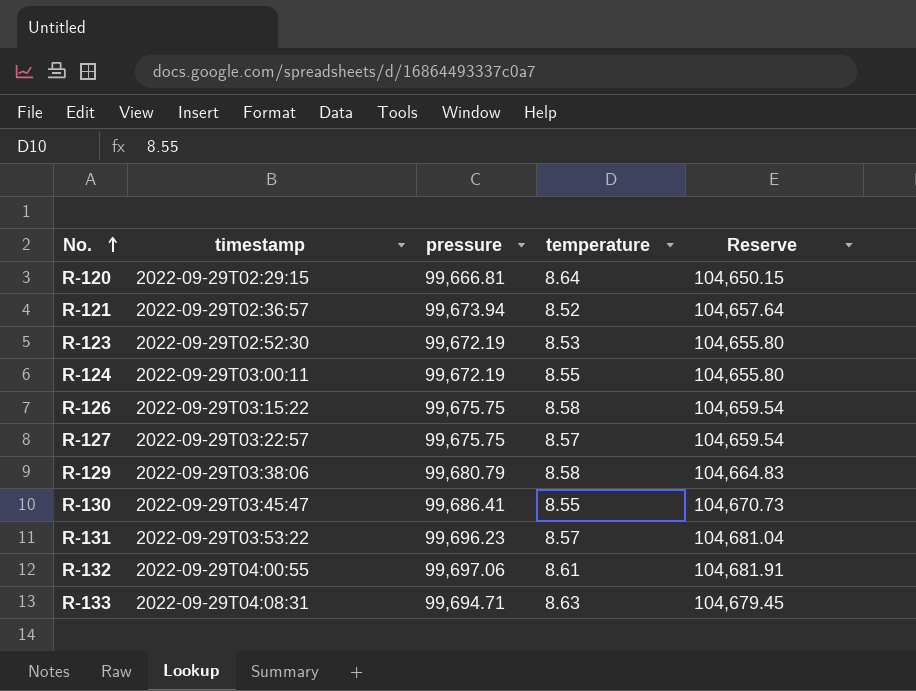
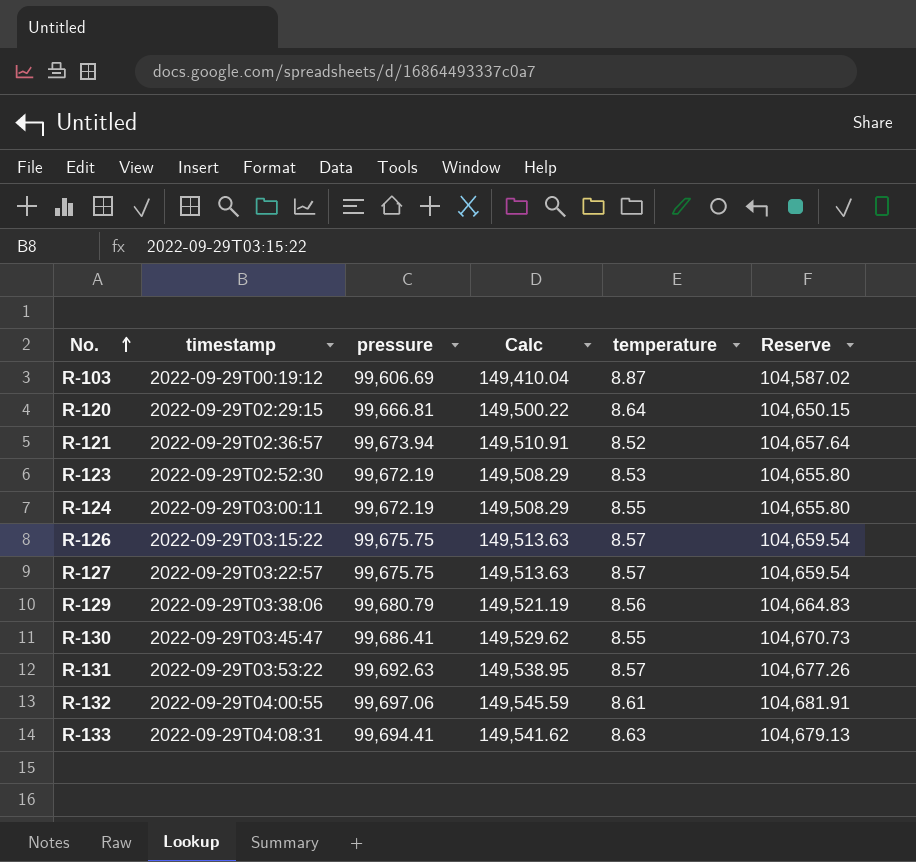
column Calc | formula: none -> [pressure] * 1.5
row R-103: none -> 2022-09-29T00:19:12 | 99,606.69 | 149,410.04 | 8.87 | 104,587.02
R-126 | temperature: 8.58 -> 8.57
R-129 | temperature: 8.58 -> 8.56
R-131 | pressure: 99,696.23 -> 99,692.63
R-131 | Reserve: 104,681.04 -> 104,677.26
R-133 | pressure: 99,694.71 -> 99,694.41
R-133 | Reserve: 104,679.45 -> 104,679.13

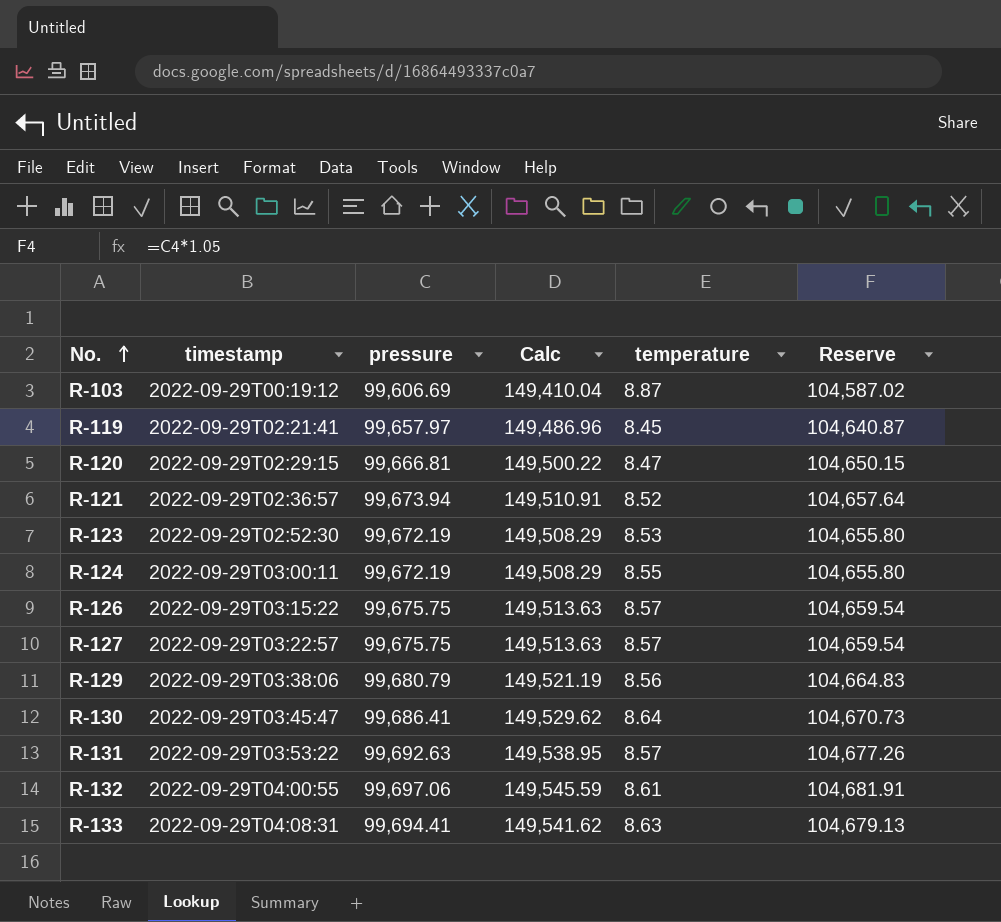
row R-119: none -> 2022-09-29T02:21:41 | 99,657.97 | 149,486.96 | 8.45 | 104,640.87
R-120 | temperature: 8.64 -> 8.47
R-130 | temperature: 8.55 -> 8.64

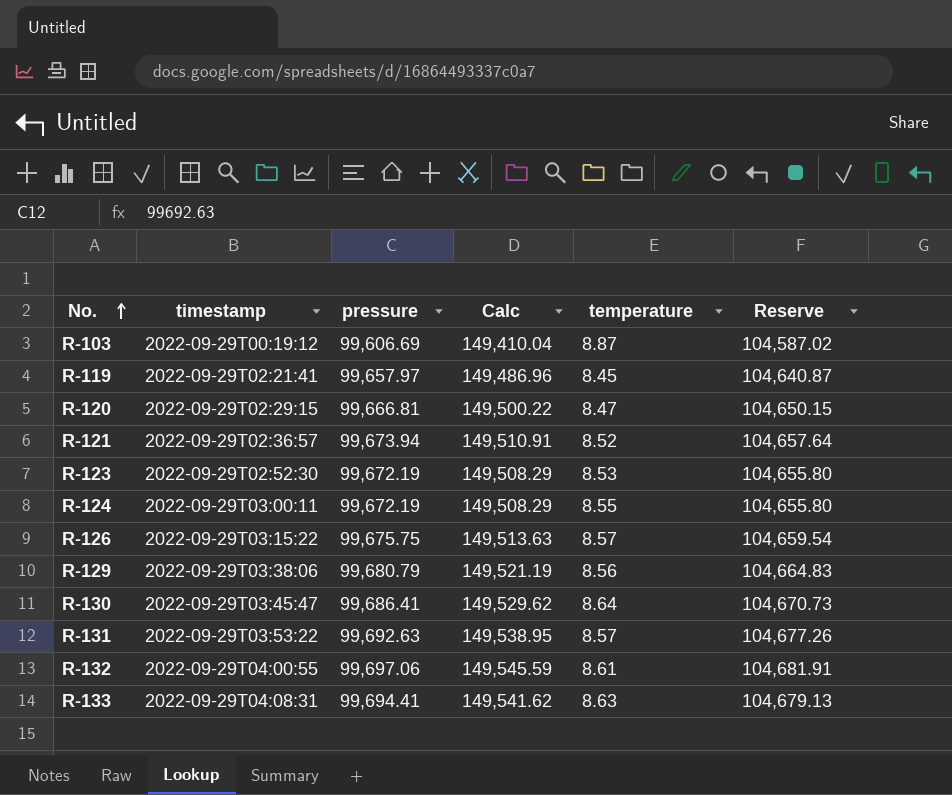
row R-127: 2022-09-29T03:22:57 | 99,675.75 | 149,513.63 | 8.57 | 104,659.54 -> none

